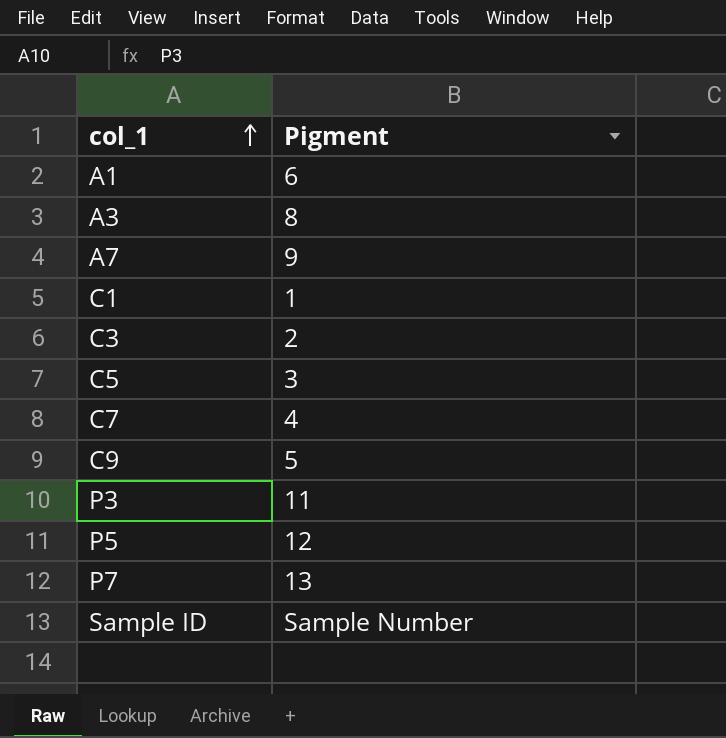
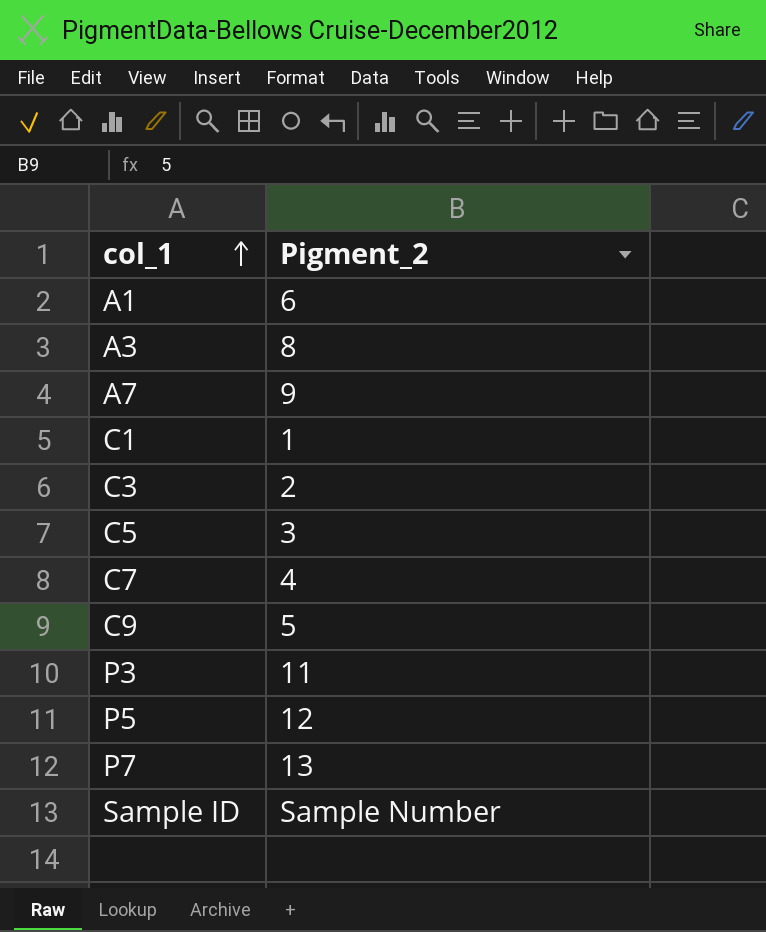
column name: Pigment -> Pigment_2

